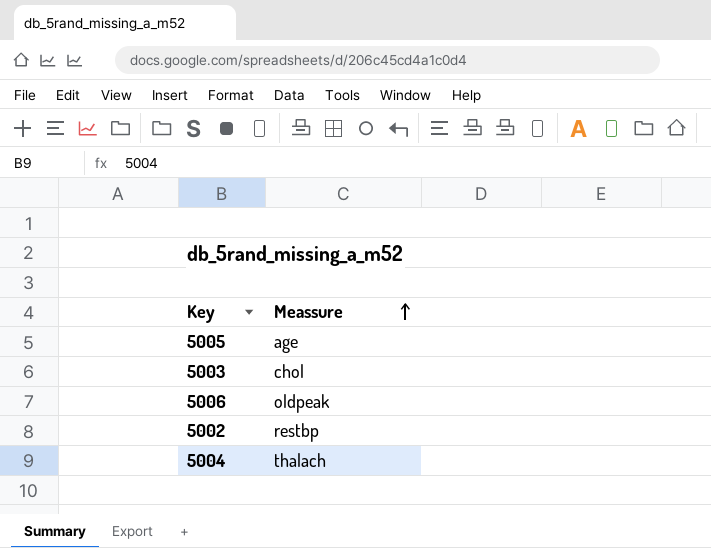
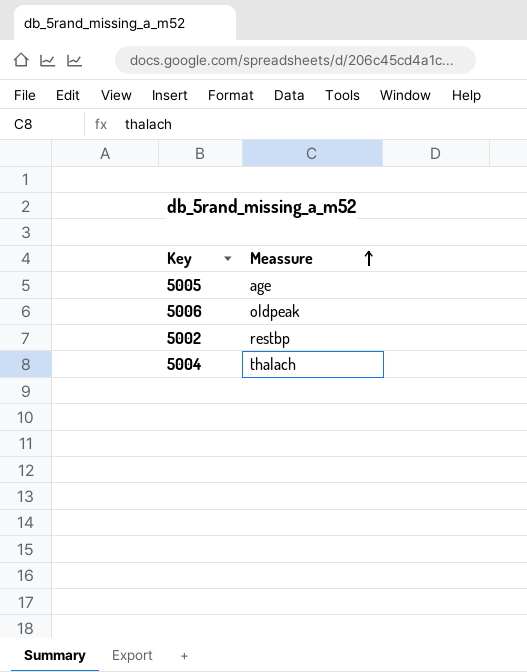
row 5003: chol -> none

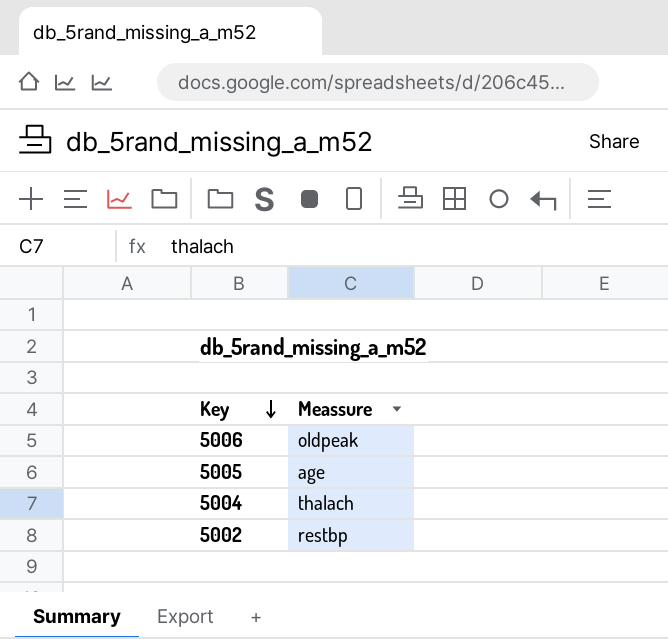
row order: Meassure ascending -> Key descending

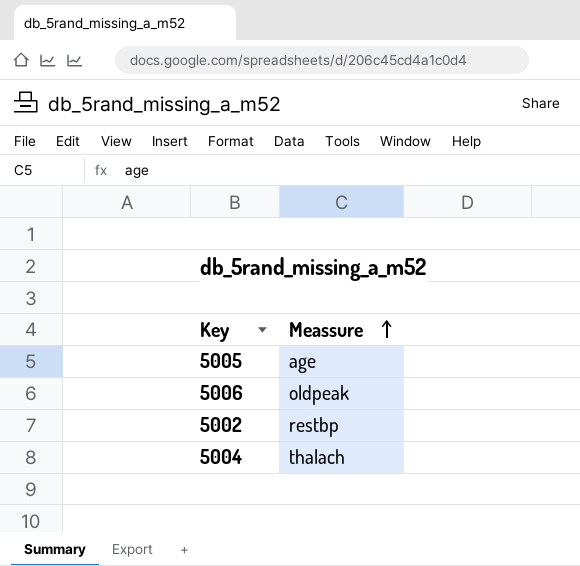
row order: Key descending -> Meassure ascending

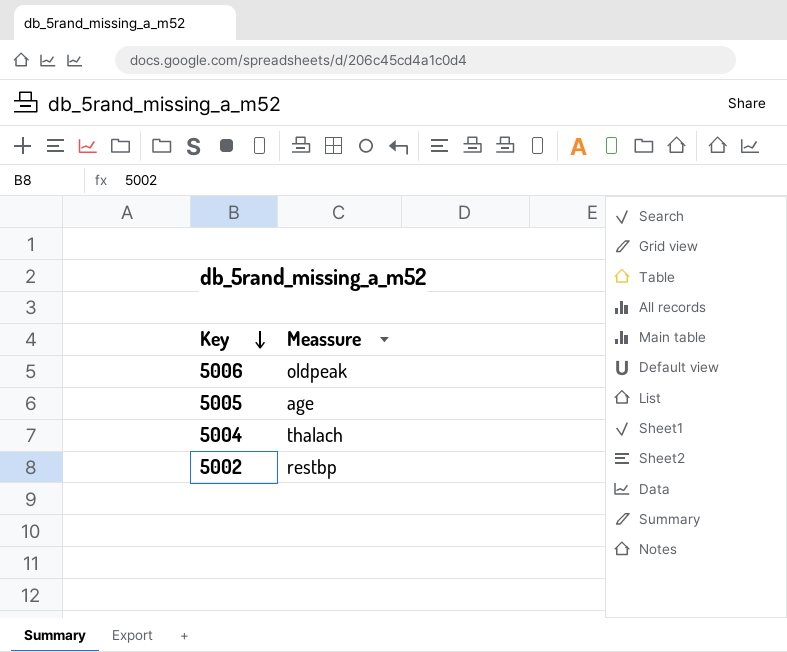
row order: Meassure ascending -> Key descending

